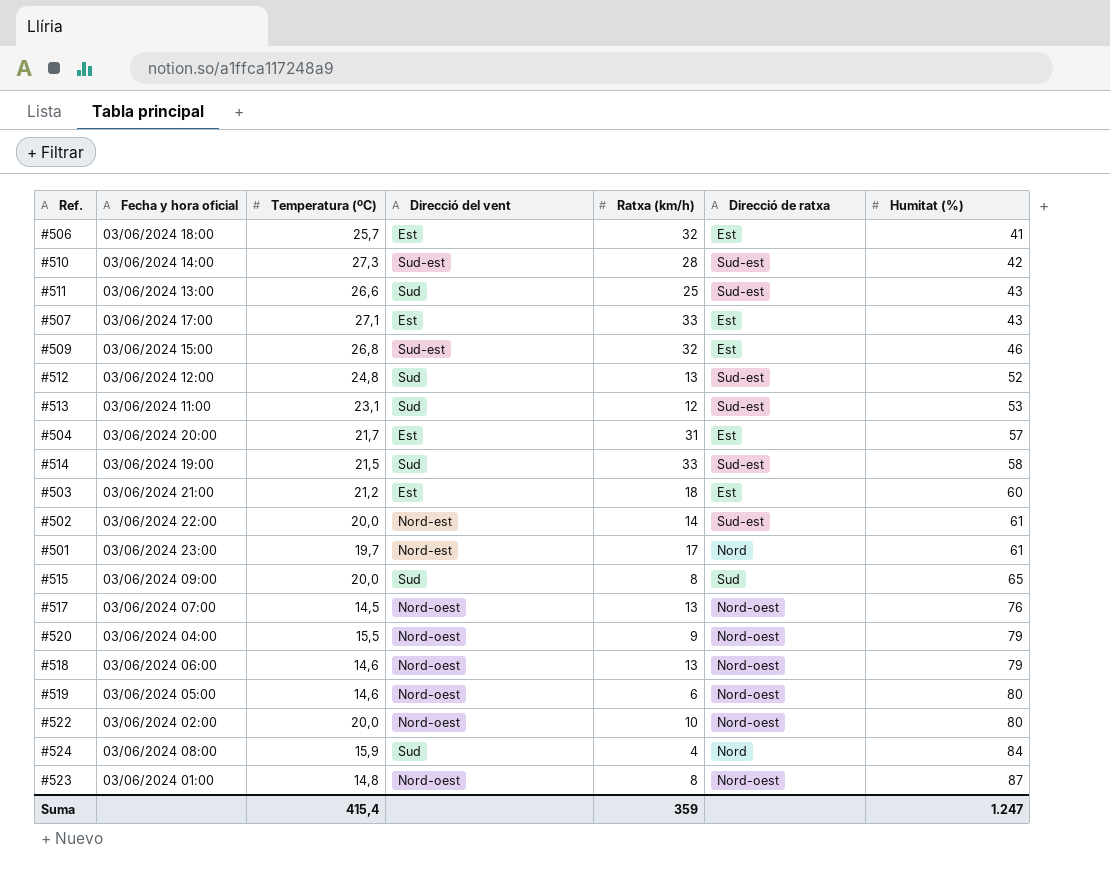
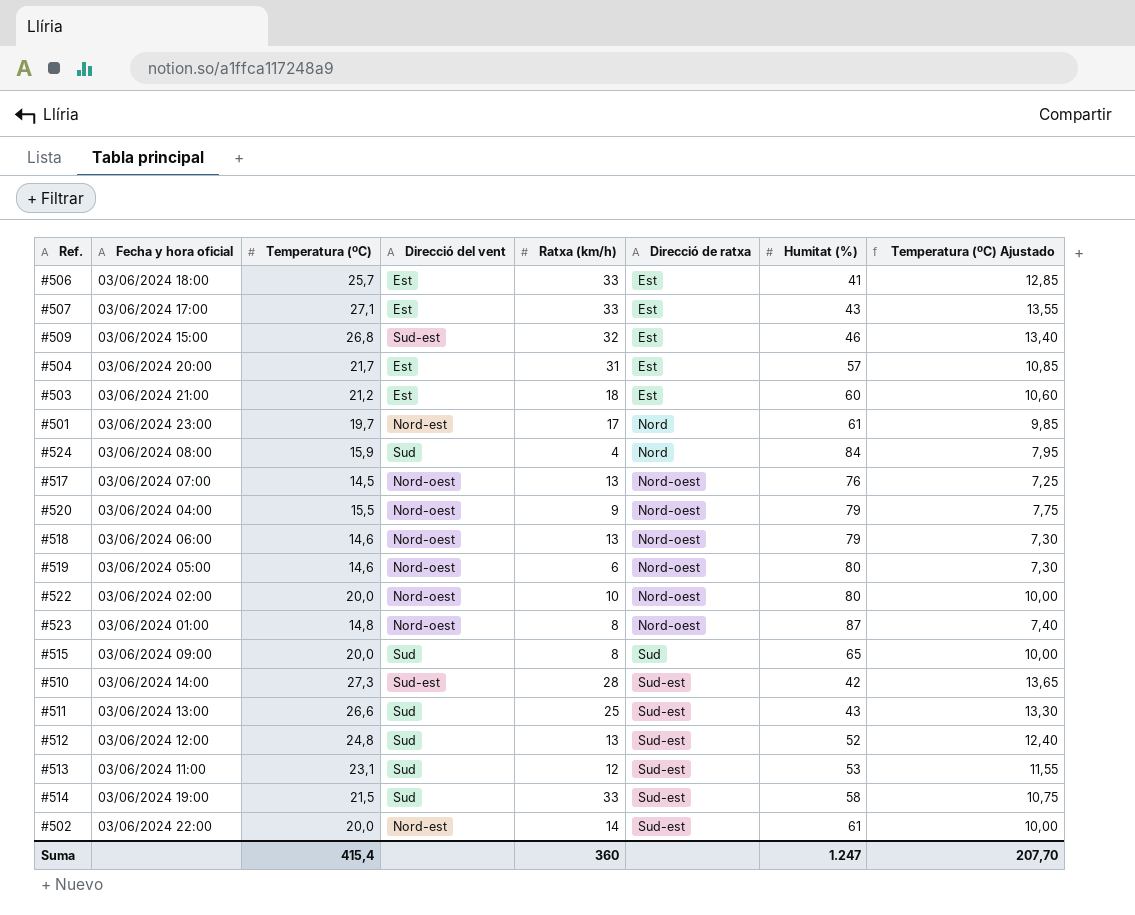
row order: Humitat (%) ascending -> Direcció de ratxa ascending
column Temperatura (ºC) Ajustado | formula: none -> [Temperatura (ºC)] * 0,5
#506 | Ratxa (km/h): 32 -> 33
Suma | Ratxa (km/h): 359 -> 360

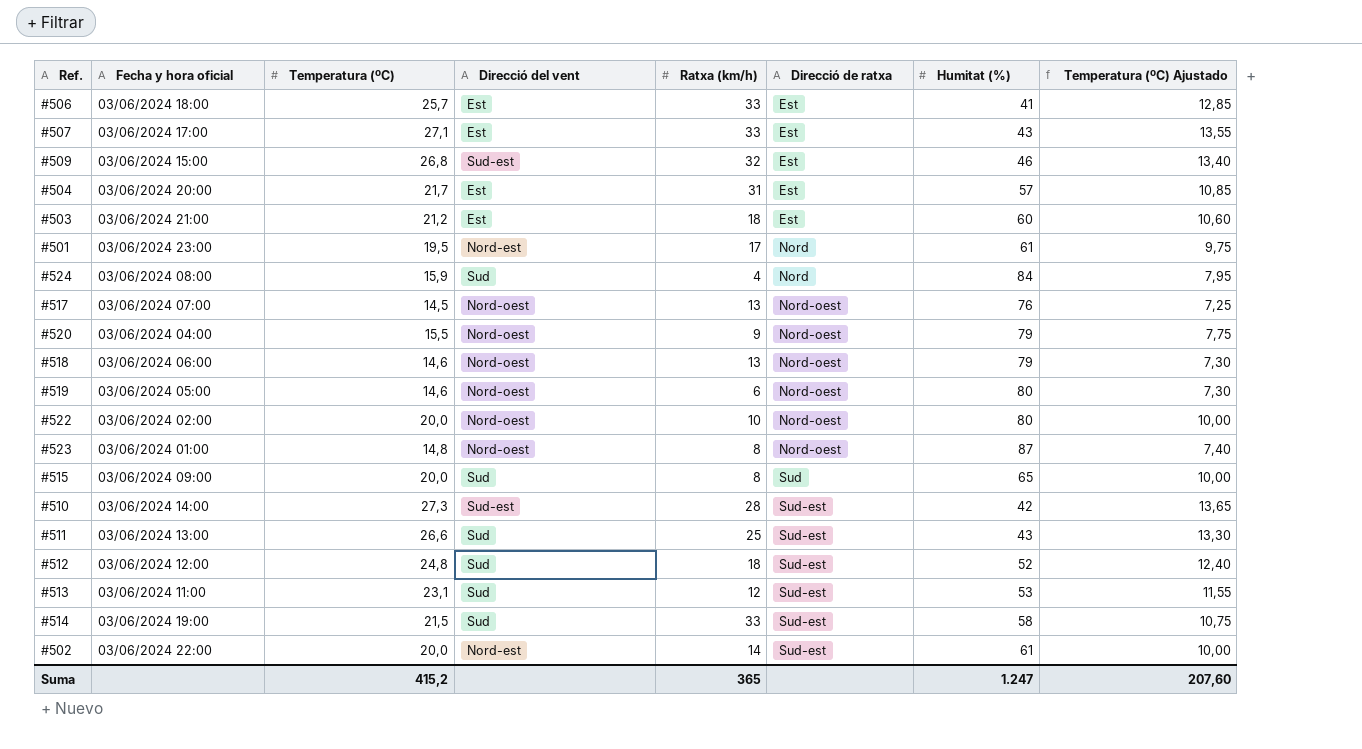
#501 | Temperatura (ºC): 19,7 -> 19,5
#501 | Temperatura (ºC) Ajustado: 9,85 -> 9,75
#512 | Ratxa (km/h): 13 -> 18
Suma | Temperatura (ºC): 415,4 -> 415,2
Suma | Ratxa (km/h): 360 -> 365
Suma | Temperatura (ºC) Ajustado: 207,70 -> 207,60

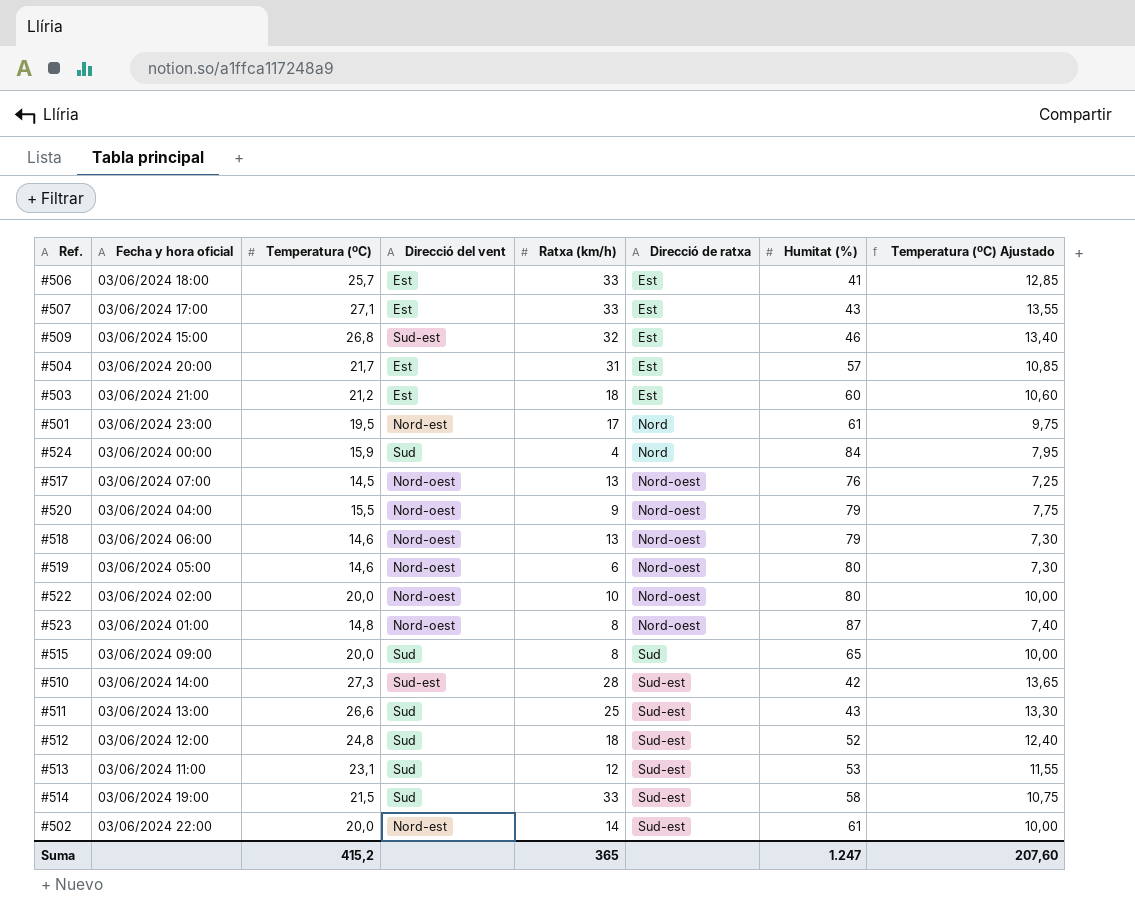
#524 | Fecha y hora oficial: 03/06/2024 08:00 -> 03/06/2024 00:00

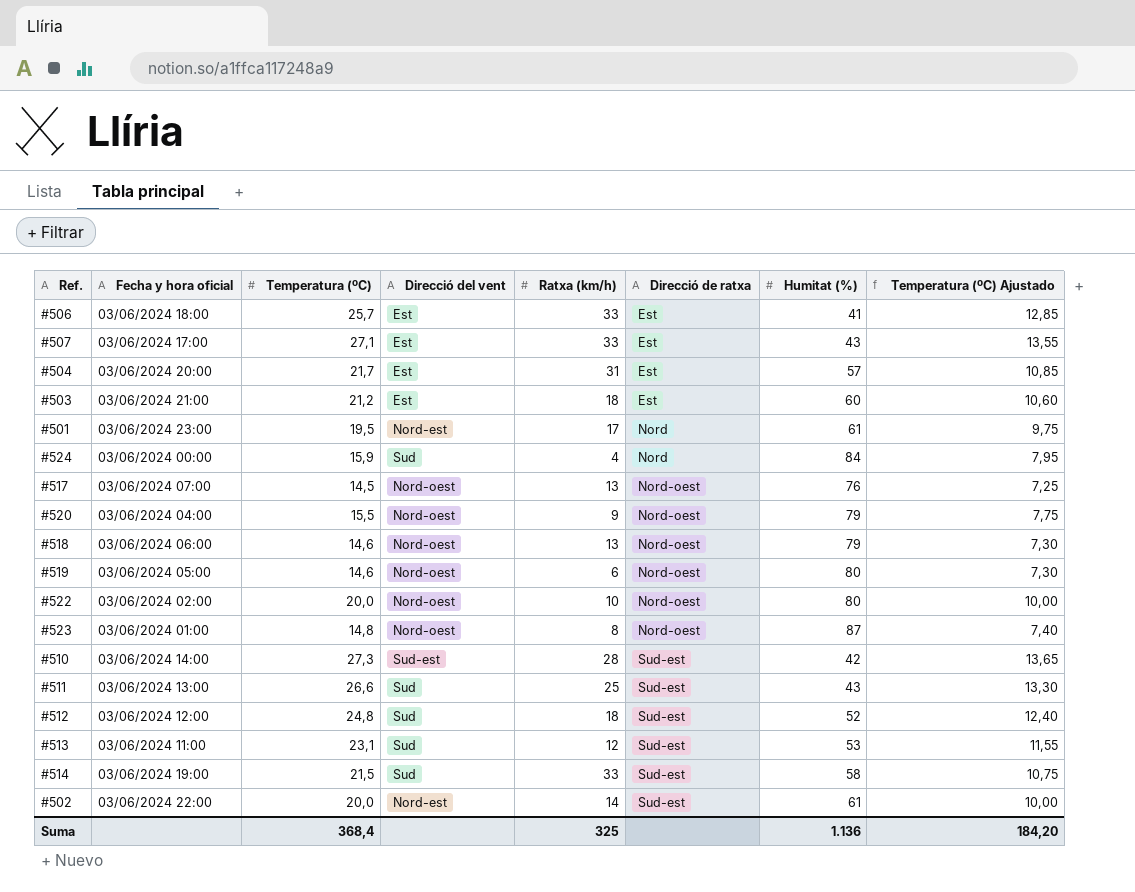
row #509: 03/06/2024 15:00 | 26,8 | Sud-est | 32 | Est | 46 | 13,40 -> none
row #515: 03/06/2024 09:00 | 20,0 | Sud | 8 | Sud | 65 | 10,00 -> none
Suma | Temperatura (ºC): 415,2 -> 368,4
Suma | Ratxa (km/h): 365 -> 325
Suma | Humitat (%): 1.247 -> 1.136
Suma | Temperatura (ºC) Ajustado: 207,60 -> 184,20

